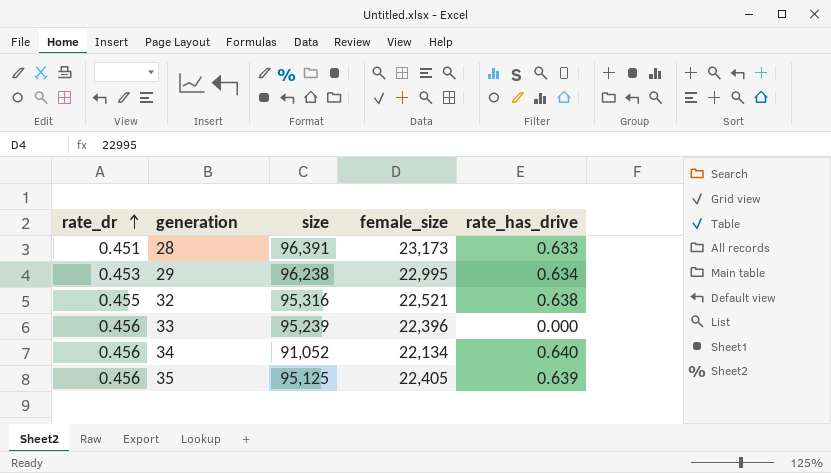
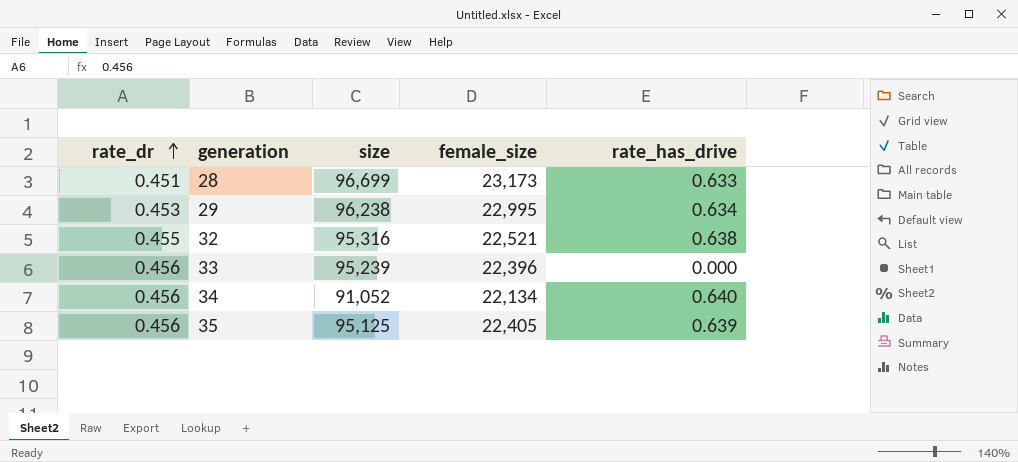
28 | size: 96,391 -> 96,699

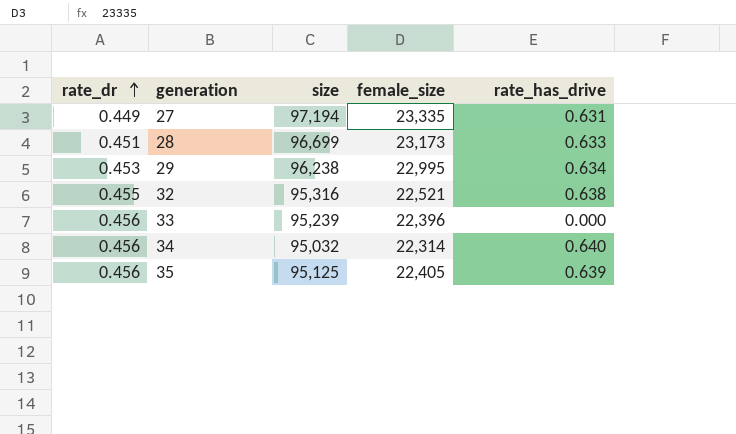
row 27: none -> 0.449 | 97,194 | 23,335 | 0.631
34 | size: 91,052 -> 95,032
34 | female_size: 22,134 -> 22,314

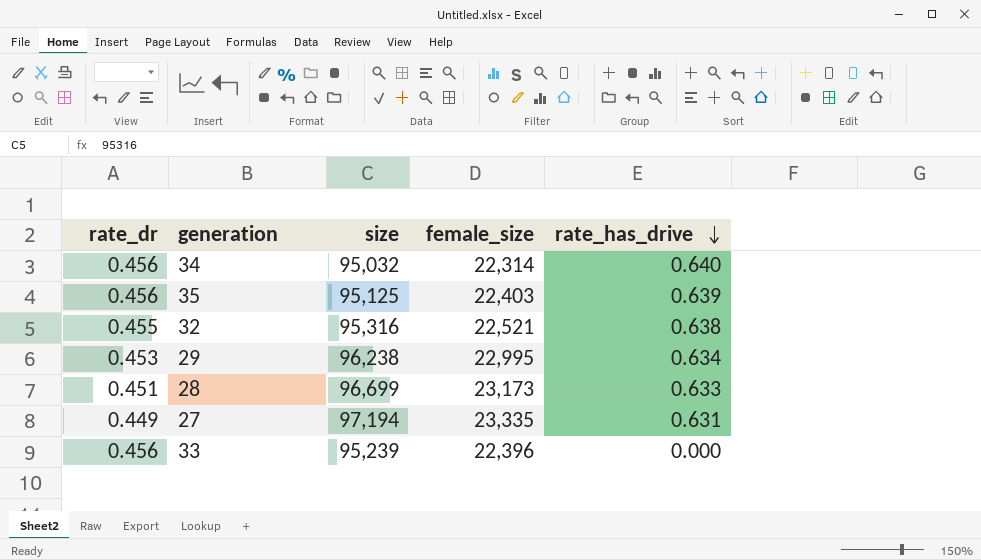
row order: rate_dr ascending -> rate_has_drive descending
35 | female_size: 22,405 -> 22,403

